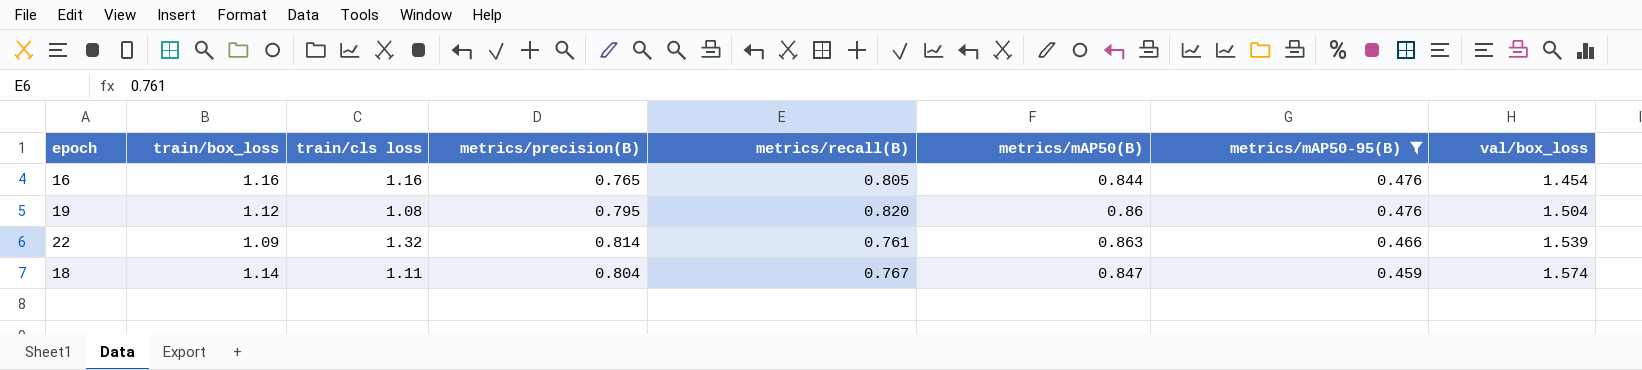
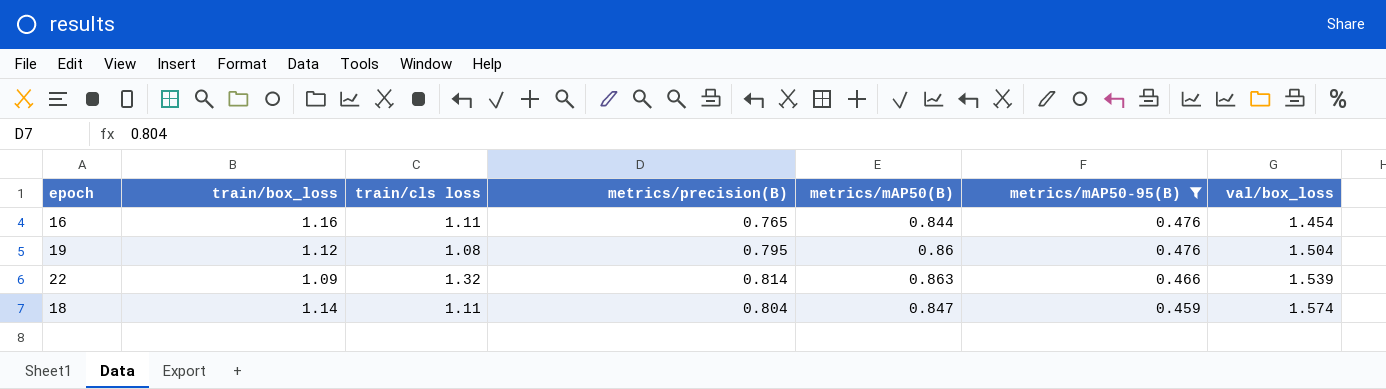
column metrics/recall(B) | position: 5 -> none
16 | train/cls loss: 1.16 -> 1.11

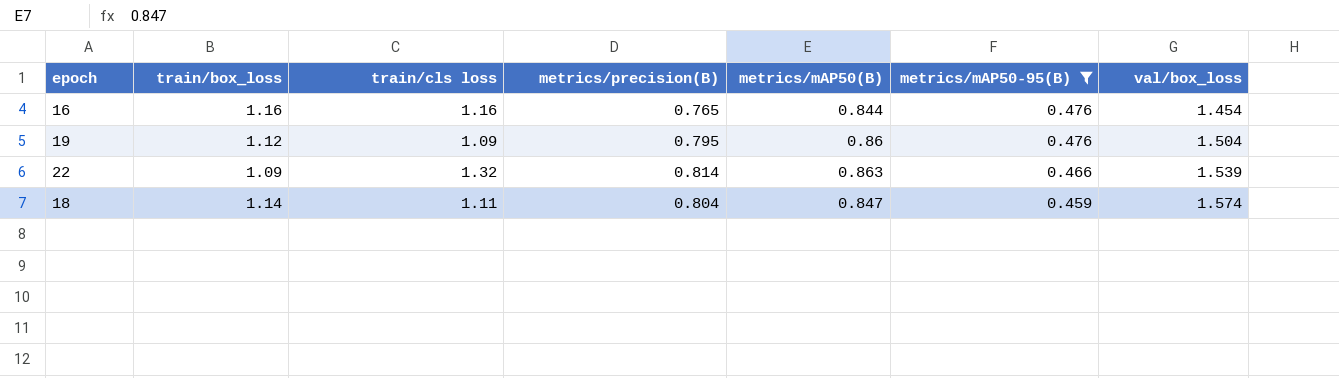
16 | train/cls loss: 1.11 -> 1.16
19 | train/cls loss: 1.08 -> 1.09

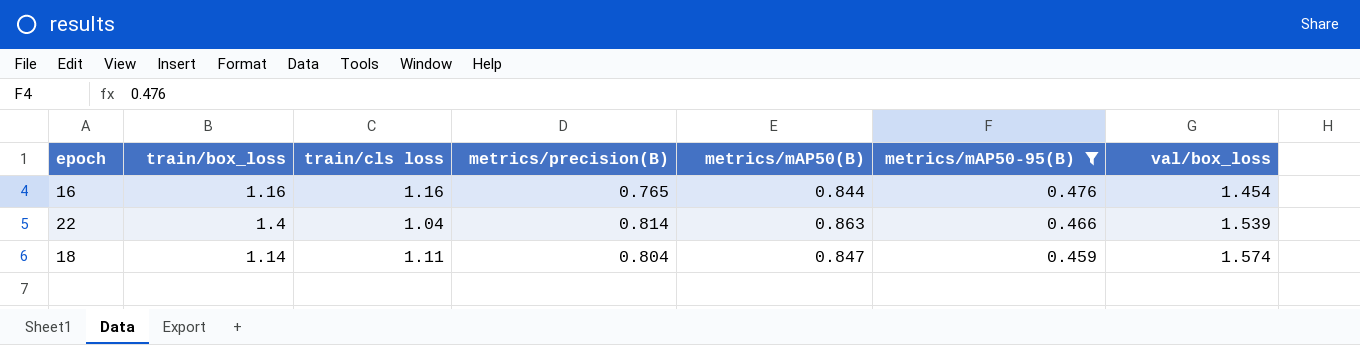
row 19: 1.12 | 1.09 | 0.795 | 0.86 | 0.476 | 1.504 -> none
22 | train/box_loss: 1.09 -> 1.4
22 | train/cls loss: 1.32 -> 1.04

